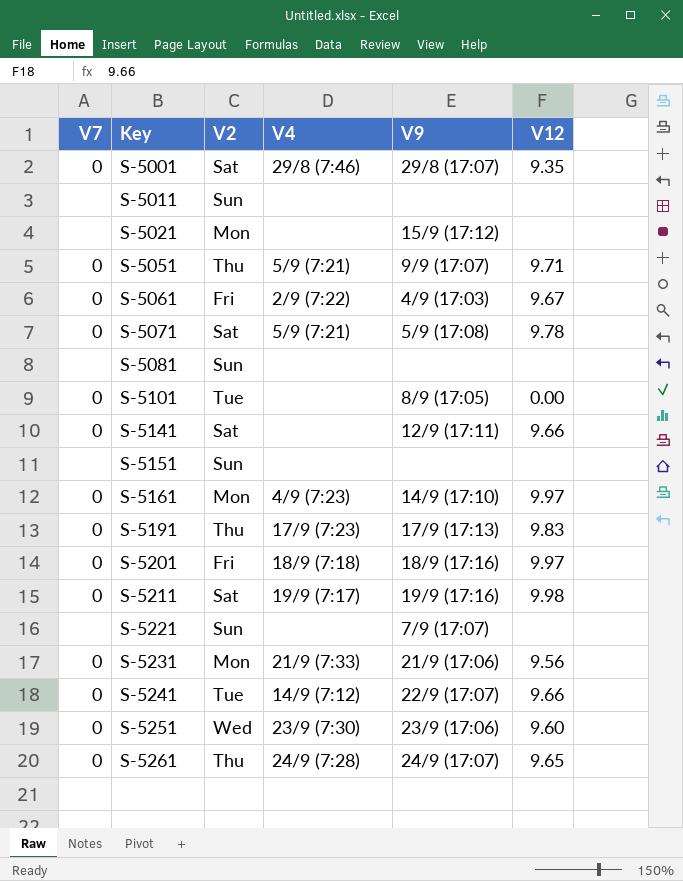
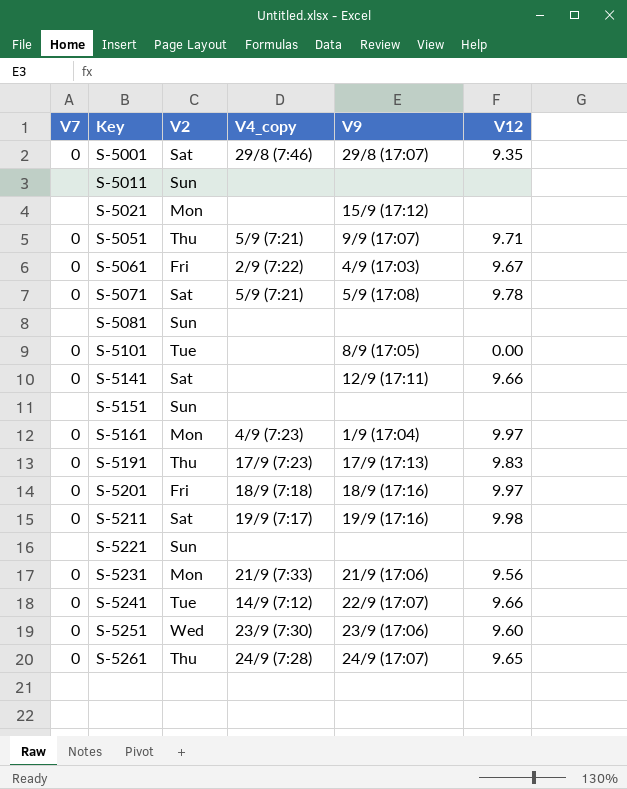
column name: V4 -> V4_copy
S-5161 | V9: 14/9 (17:10) -> 1/9 (17:04)
S-5221 | V9: 7/9 (17:07) -> none

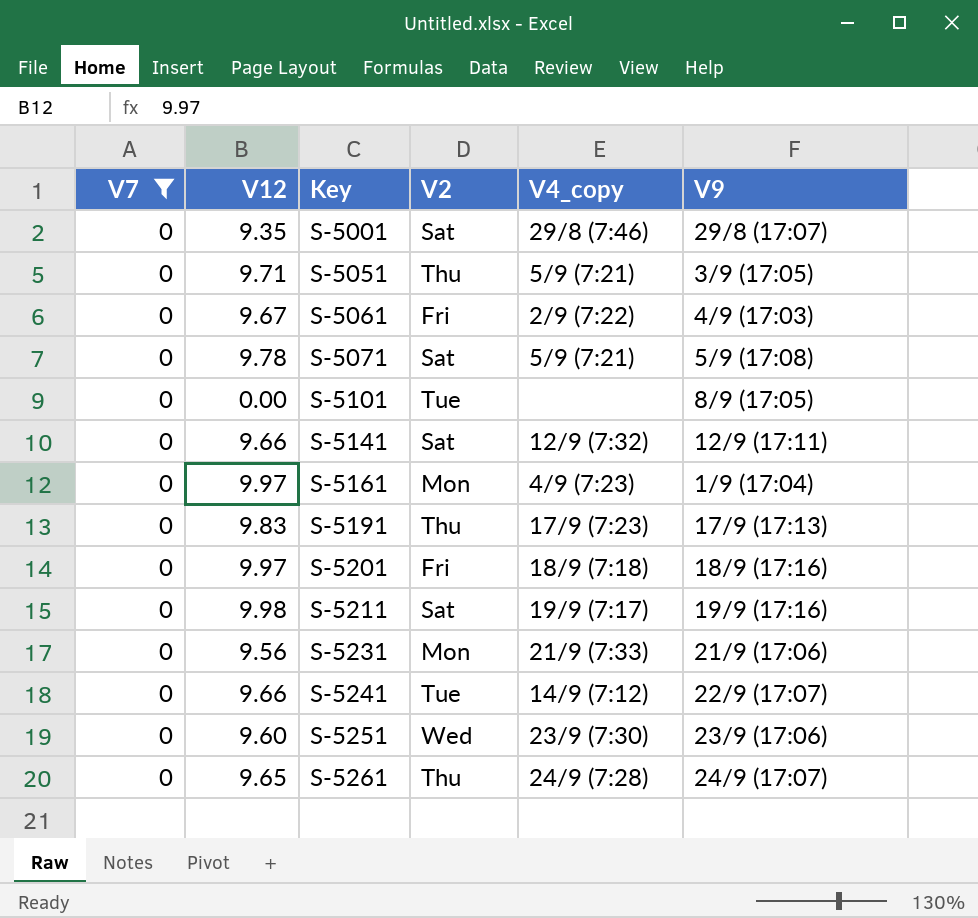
filter: none -> V7 = 0
column V12 | position: 6 -> 2
S-5051 | V9: 9/9 (17:07) -> 3/9 (17:05)
S-5141 | V4_copy: none -> 12/9 (7:32)

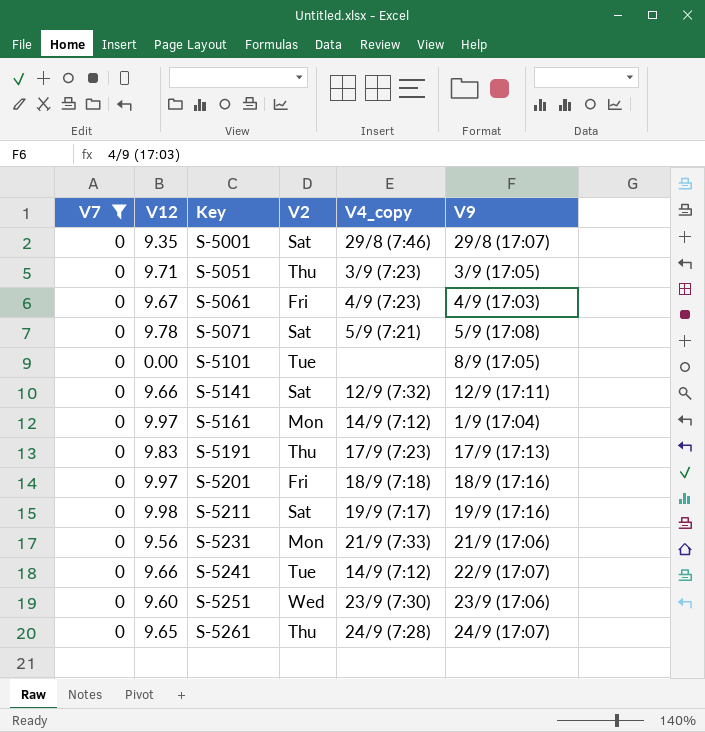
S-5051 | V4_copy: 5/9 (7:21) -> 3/9 (7:23)
S-5061 | V4_copy: 2/9 (7:22) -> 4/9 (7:23)
S-5161 | V4_copy: 4/9 (7:23) -> 14/9 (7:12)

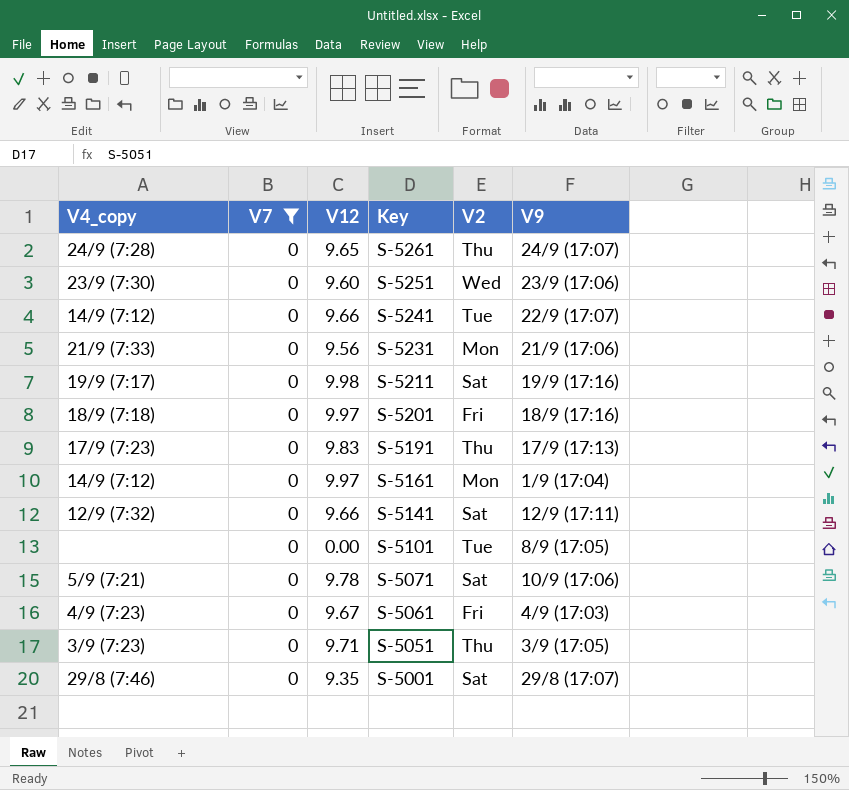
row order: Key ascending -> Key descending
column V4_copy | position: 5 -> 1
S-5071 | V9: 5/9 (17:08) -> 10/9 (17:06)

